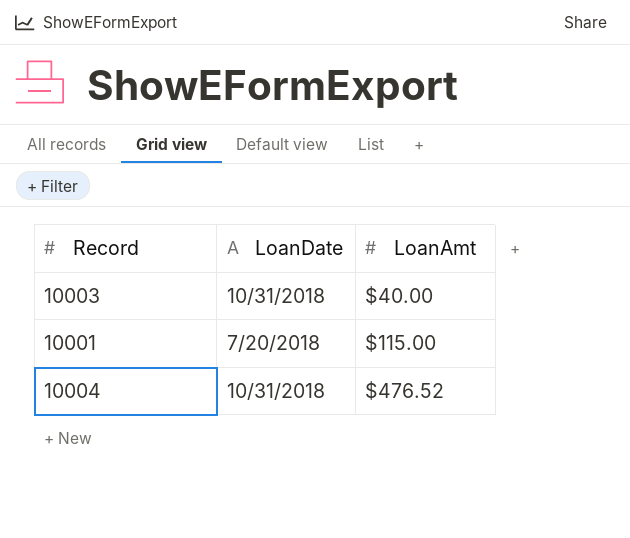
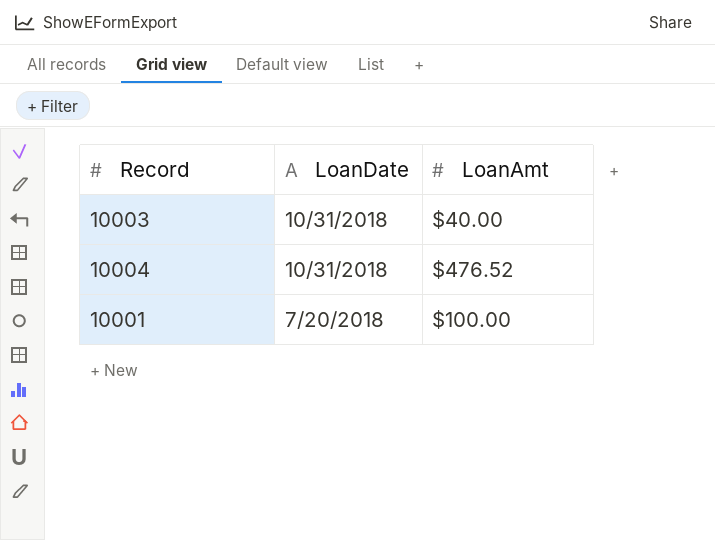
row order: LoanAmt ascending -> LoanDate descending
10001 | LoanAmt: $115.00 -> $100.00

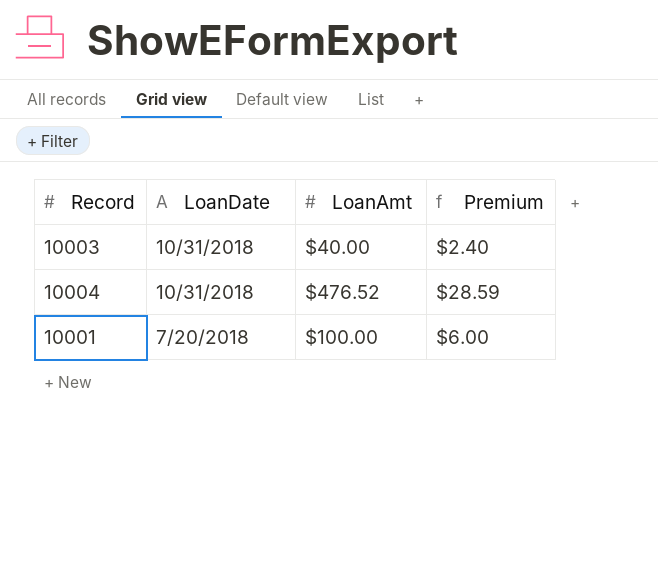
column Premium | formula: none -> [LoanAmt] * 0.06

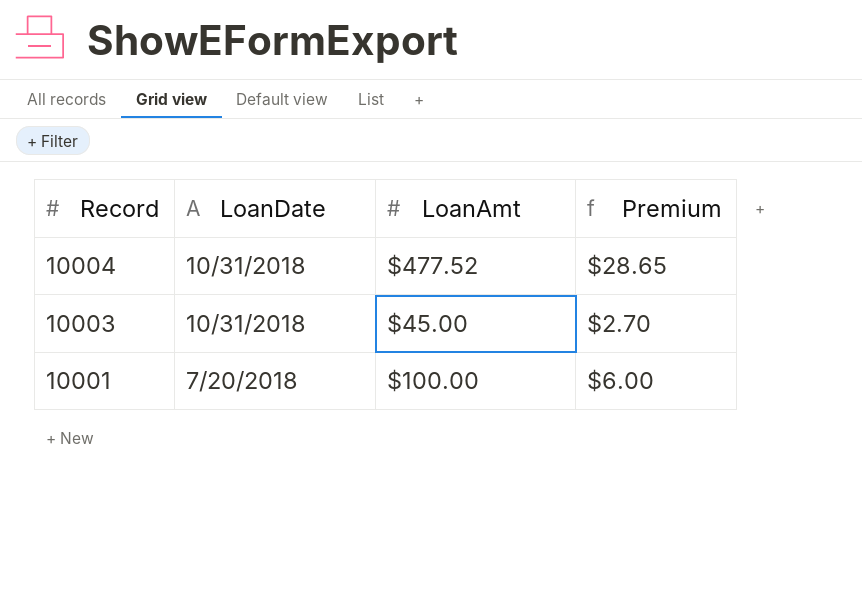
row order: LoanDate descending -> Record descending
10004 | LoanAmt: $476.52 -> $477.52
10004 | Premium: $28.59 -> $28.65
10003 | LoanAmt: $40.00 -> $45.00
10003 | Premium: $2.40 -> $2.70

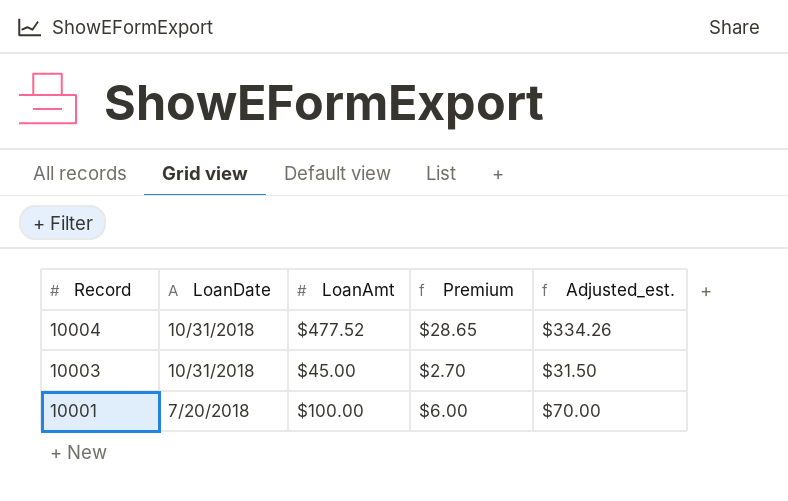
column Adjusted_est. | formula: none -> [LoanAmt] * 0.7

